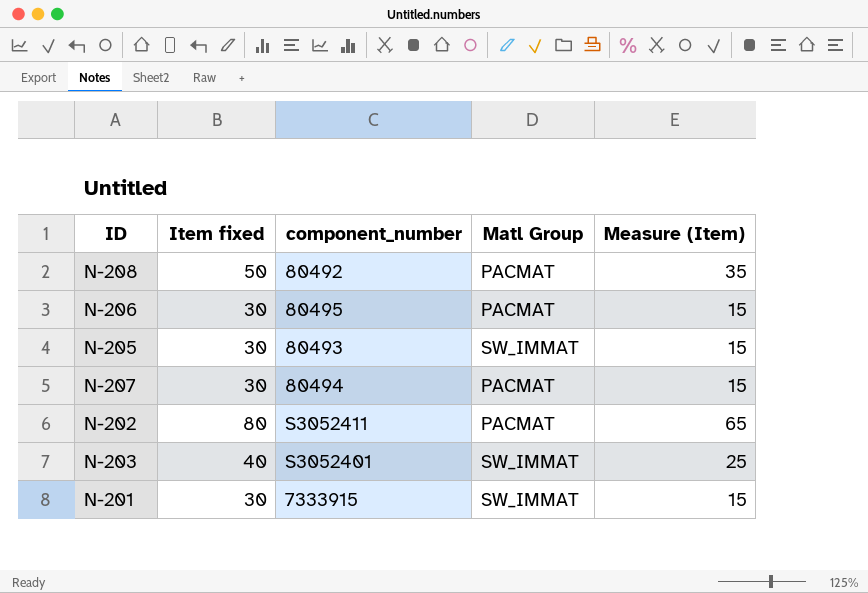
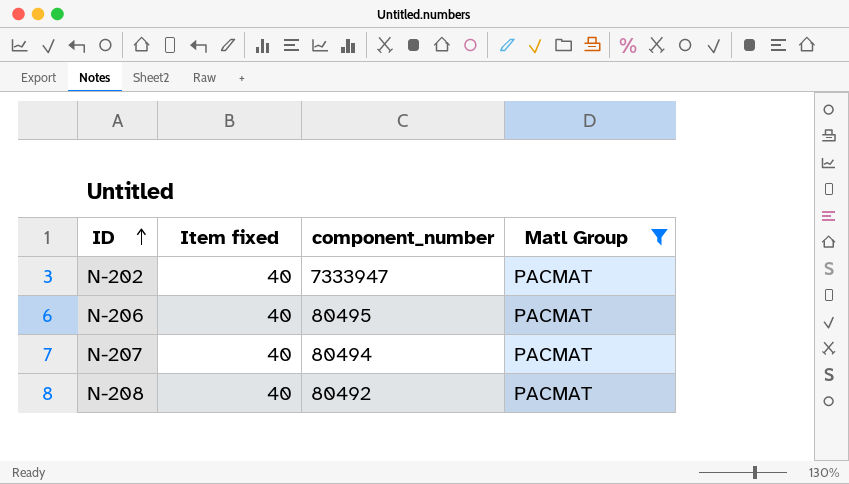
filter: none -> Matl Group = PACMAT
row order: none -> ID ascending
column Measure (Item) | formula: [Item fixed] - 15 -> none
N-202 | Item fixed: 80 -> 40
N-202 | component_number: S3052411 -> 7333947
N-206 | Item fixed: 30 -> 40
N-207 | Item fixed: 30 -> 40
N-208 | Item fixed: 50 -> 40

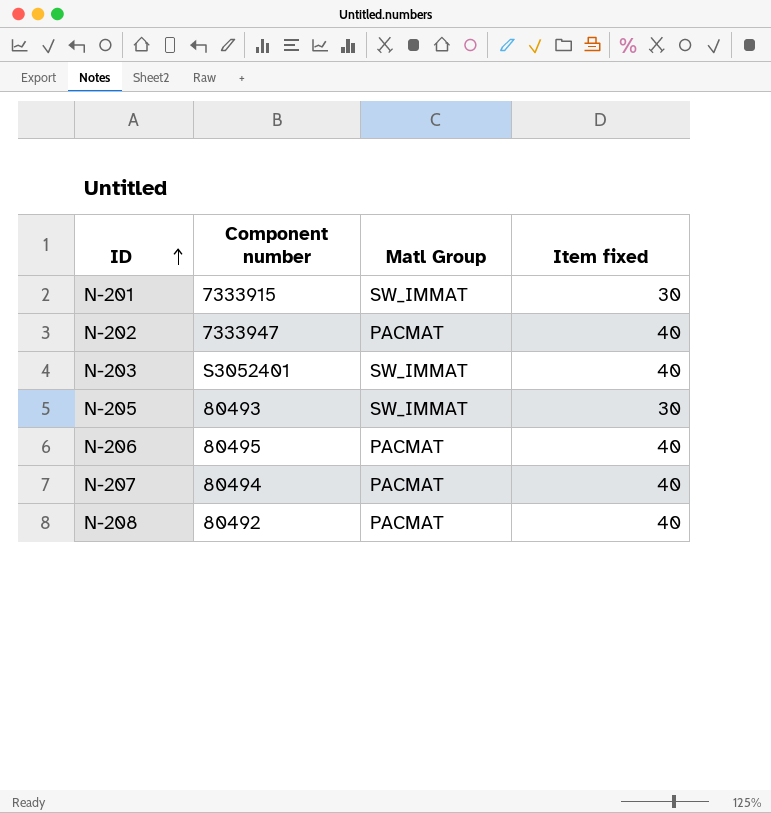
filter: Matl Group = PACMAT -> none
column name: component_number -> Component number
column Item fixed | position: 2 -> 4

